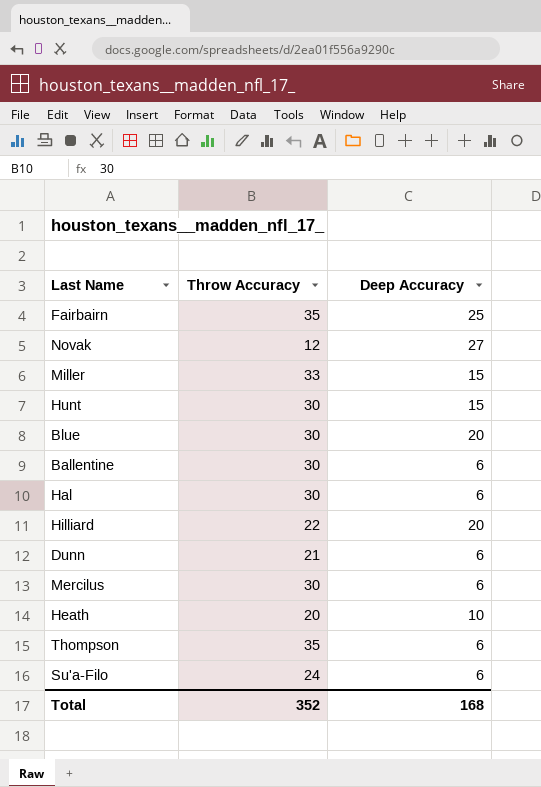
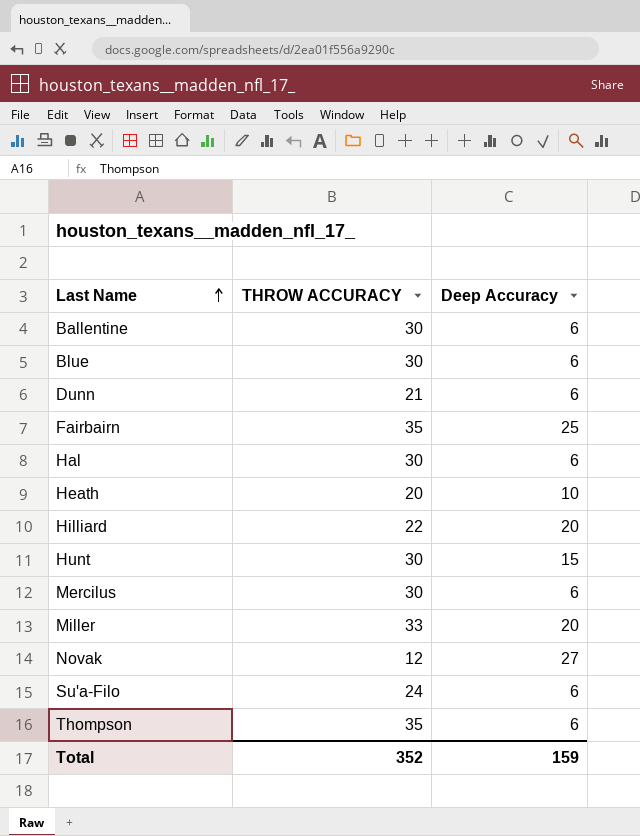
row order: none -> Last Name ascending
column name: Throw Accuracy -> THROW ACCURACY
Blue | Deep Accuracy: 20 -> 6
Miller | Deep Accuracy: 15 -> 20
Total | Deep Accuracy: 168 -> 159

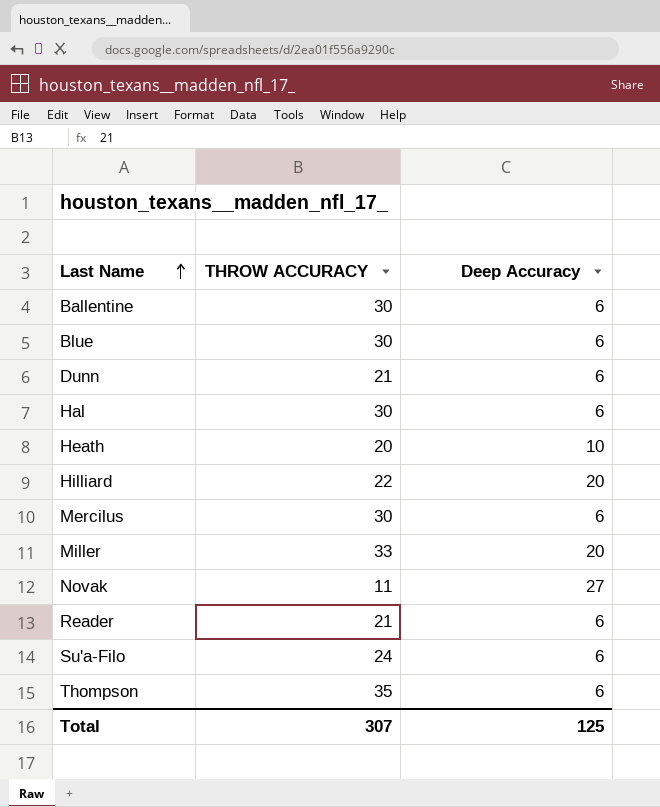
row Fairbairn: 35 | 25 -> none
row Hunt: 30 | 15 -> none
Novak | THROW ACCURACY: 12 -> 11
row Reader: none -> 21 | 6
Total | THROW ACCURACY: 352 -> 307
Total | Deep Accuracy: 159 -> 125

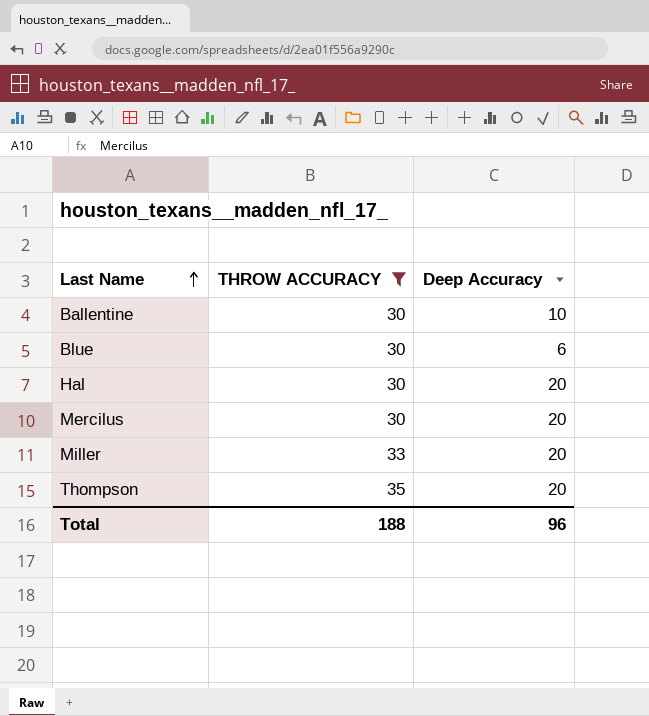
filter: none -> THROW ACCURACY >= 30
Ballentine | Deep Accuracy: 6 -> 10
Hal | Deep Accuracy: 6 -> 20
Mercilus | Deep Accuracy: 6 -> 20
Thompson | Deep Accuracy: 6 -> 20
Total | THROW ACCURACY: 307 -> 188
Total | Deep Accuracy: 125 -> 96

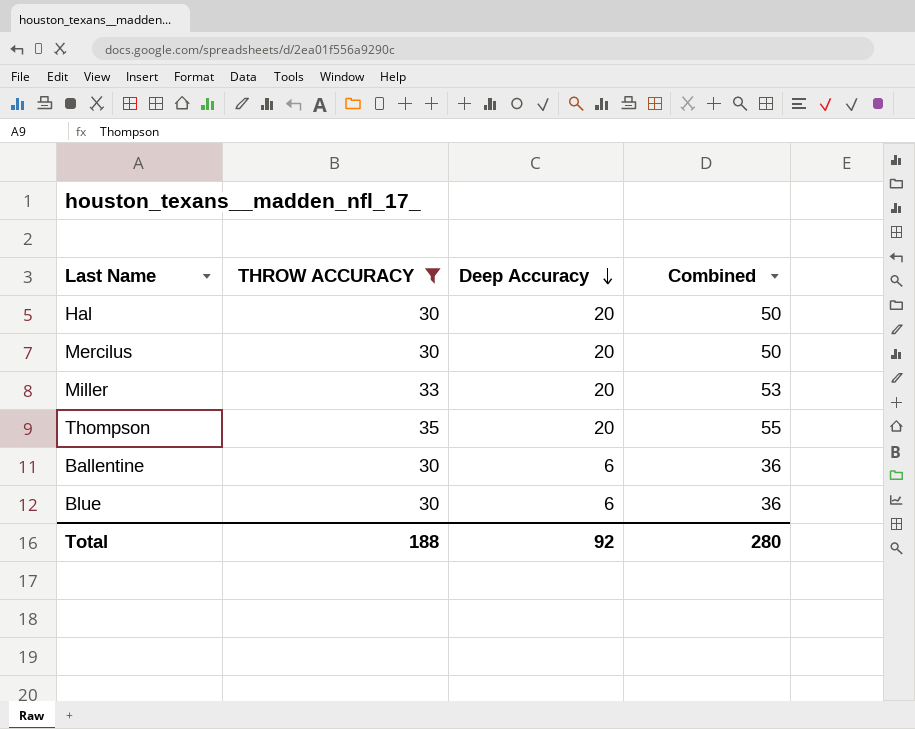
row order: Last Name ascending -> Deep Accuracy descending
column Combined | formula: none -> [THROW ACCURACY] + [Deep Accuracy]
Ballentine | Deep Accuracy: 10 -> 6
Total | Deep Accuracy: 96 -> 92

